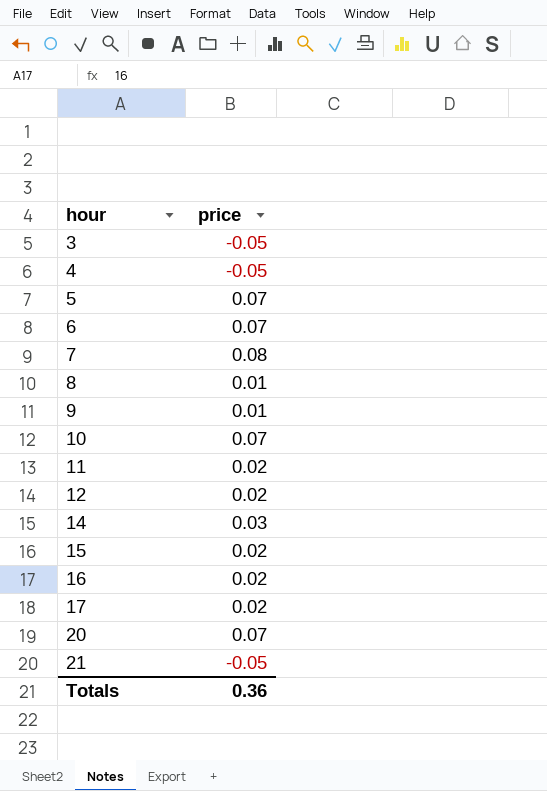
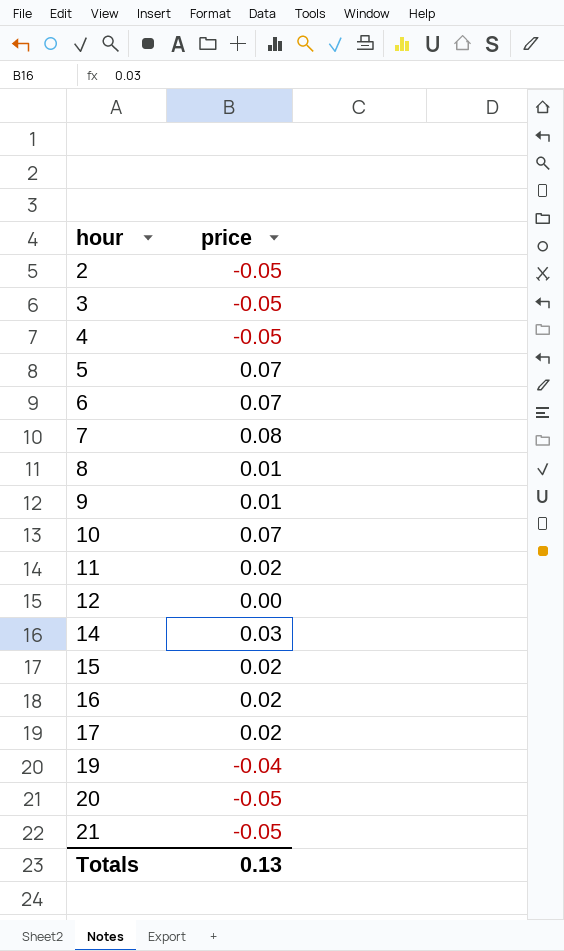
row 2: none -> -0.05
12 | price: 0.02 -> 0.00
row 19: none -> -0.04
20 | price: 0.07 -> -0.05
Totals | price: 0.36 -> 0.13

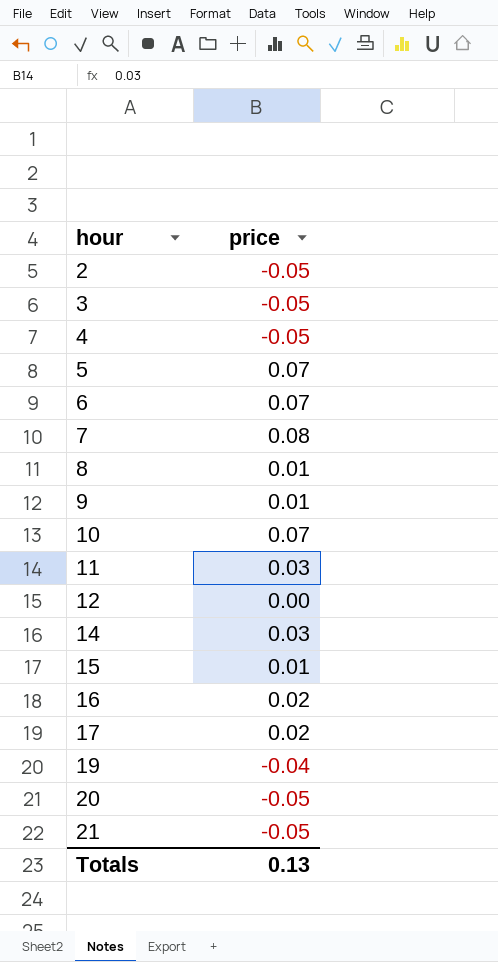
11 | price: 0.02 -> 0.03
15 | price: 0.02 -> 0.01

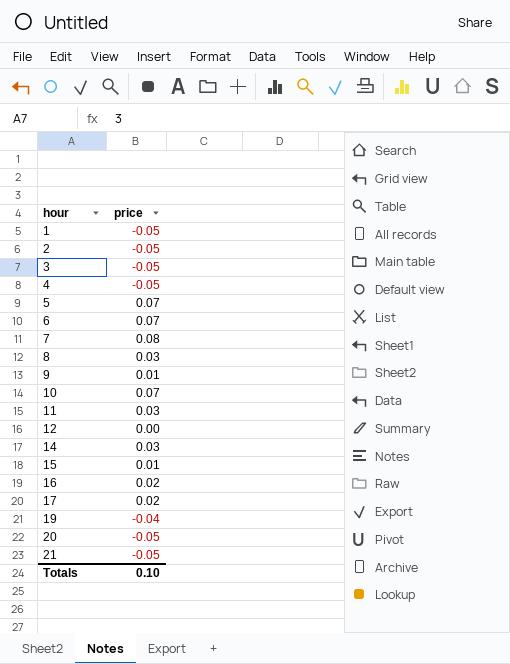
row 1: none -> -0.05
8 | price: 0.01 -> 0.03
Totals | price: 0.13 -> 0.10

